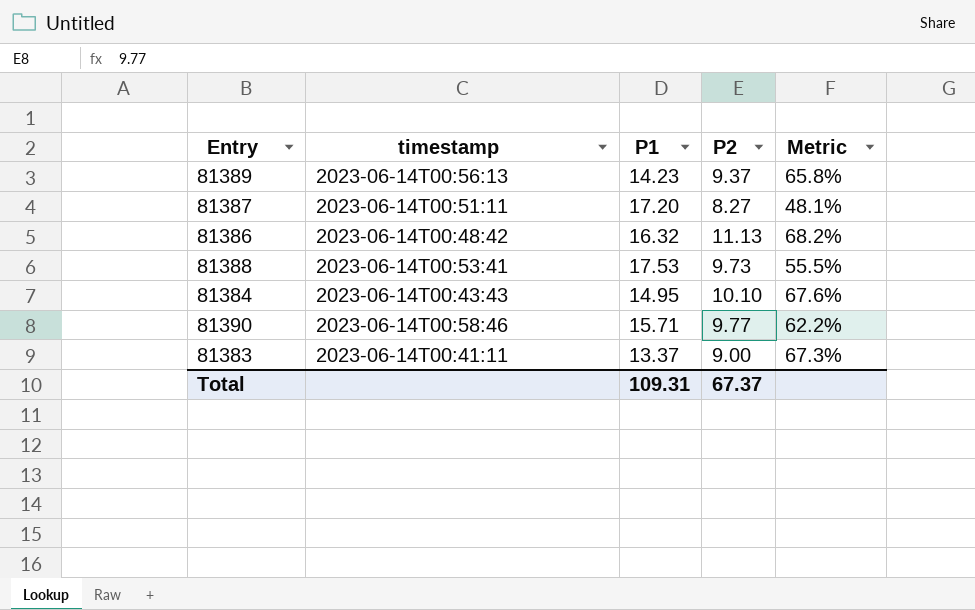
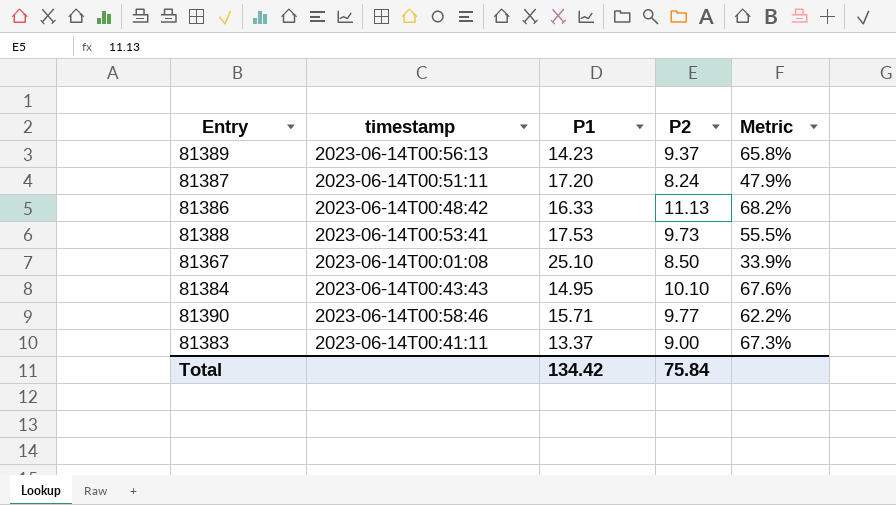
81387 | P2: 8.27 -> 8.24
81387 | Metric: 48.1% -> 47.9%
81386 | P1: 16.32 -> 16.33
row 81367: none -> 2023-06-14T00:01:08 | 25.10 | 8.50 | 33.9%
Total | P1: 109.31 -> 134.42
Total | P2: 67.37 -> 75.84

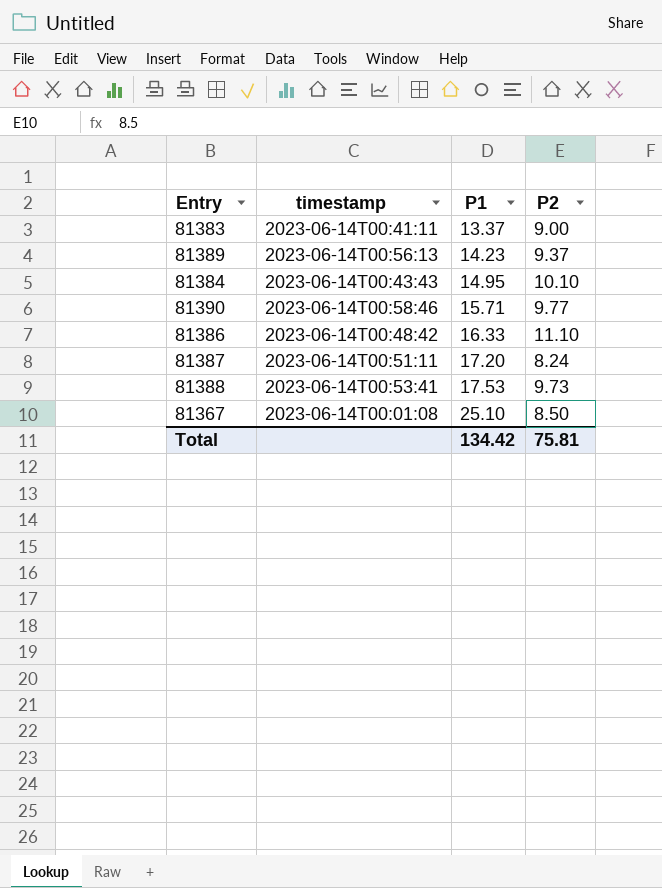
row order: none -> P1 ascending
column Metric | formula: [P2] / [P1] -> none
81386 | P2: 11.13 -> 11.10
Total | P2: 75.84 -> 75.81

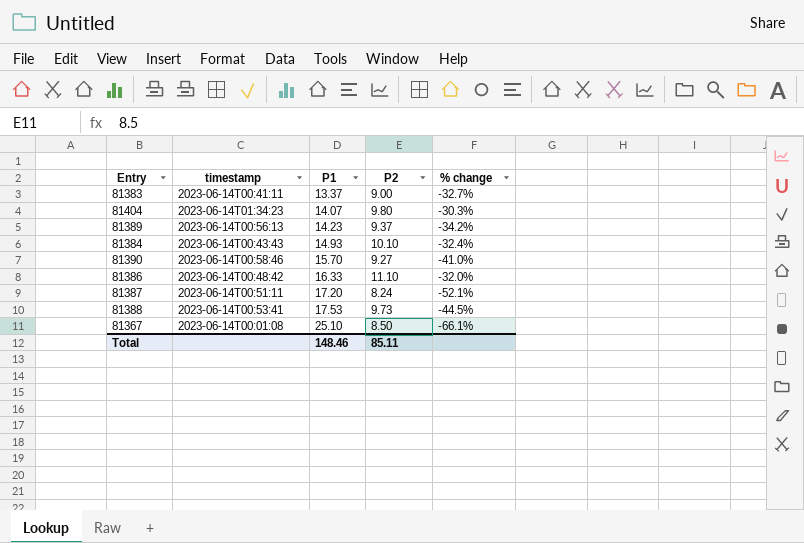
column % change | formula: none -> ([P2] - [P1]) / [P1]
row 81404: none -> 2023-06-14T01:34:23 | 14.07 | 9.80 | -30.3%
81384 | P1: 14.95 -> 14.93
81390 | P1: 15.71 -> 15.70
81390 | P2: 9.77 -> 9.27
Total | P1: 134.42 -> 148.46
Total | P2: 75.81 -> 85.11

